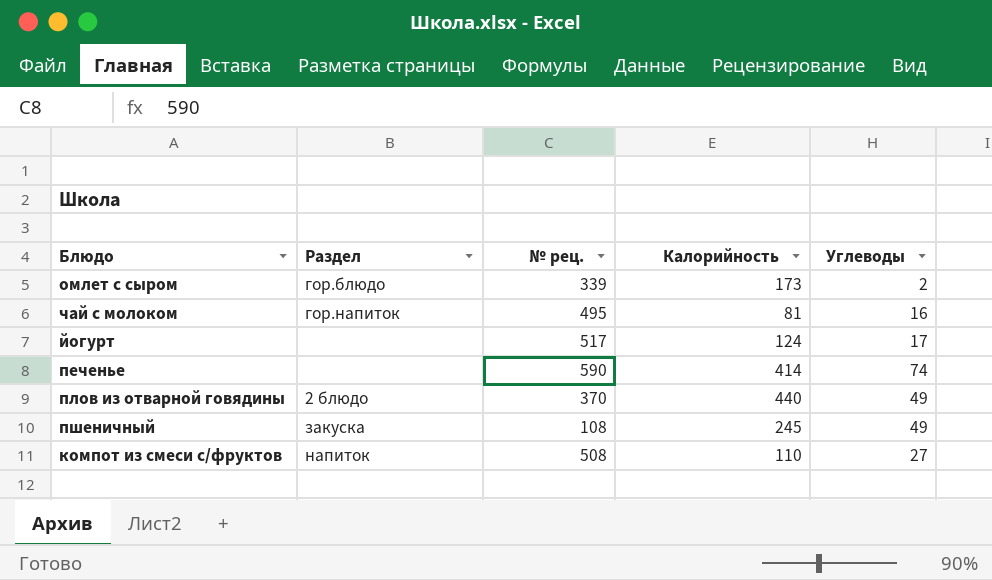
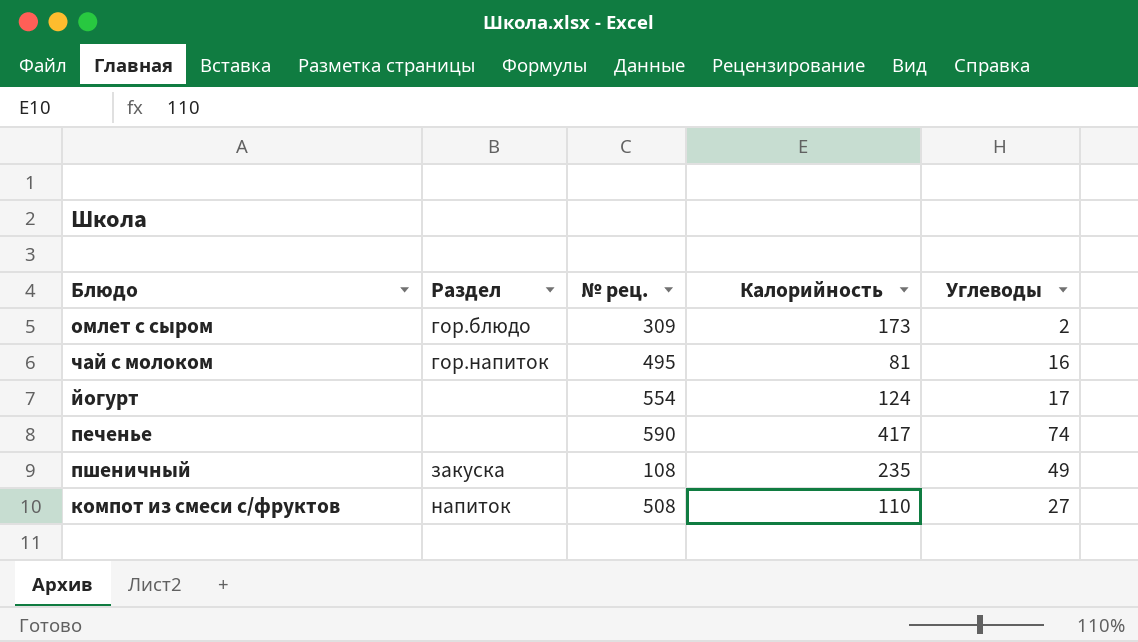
row плов из отварной говядины: 2 блюдо | 370 | 440 | 49 -> none
омлет с сыром | № рец.: 339 -> 309
йогурт | № рец.: 517 -> 554
печенье | Калорийность: 414 -> 417
пшеничный | Калорийность: 245 -> 235

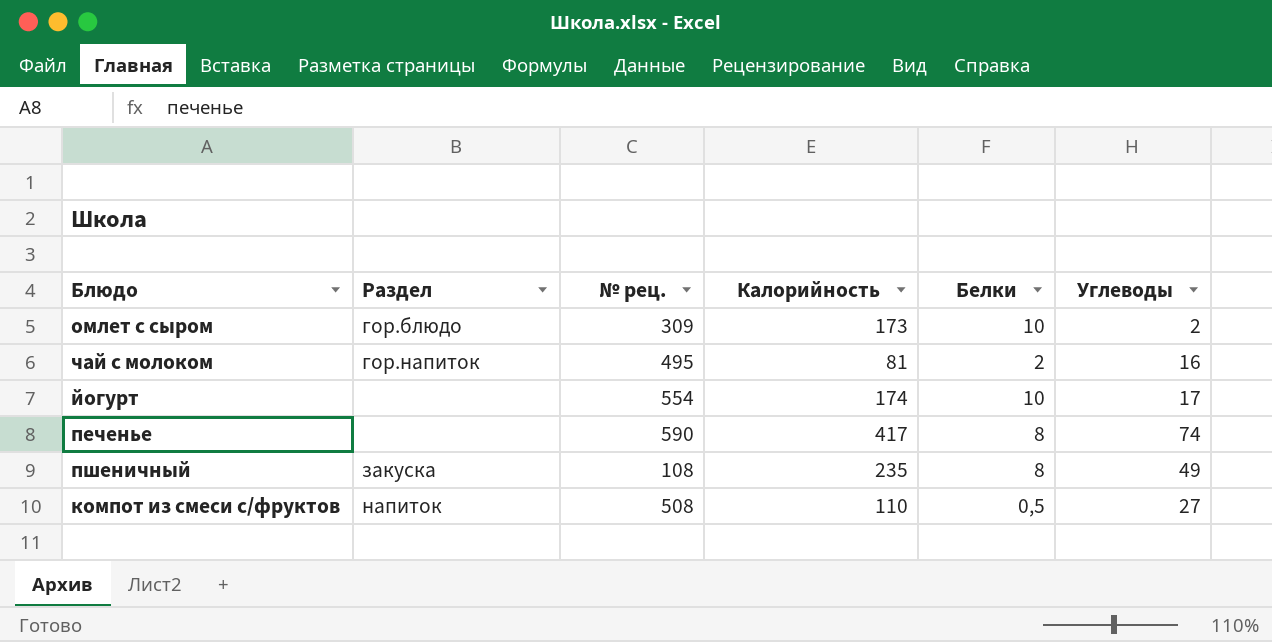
column Белки | position: none -> 5
йогурт | Калорийность: 124 -> 174

